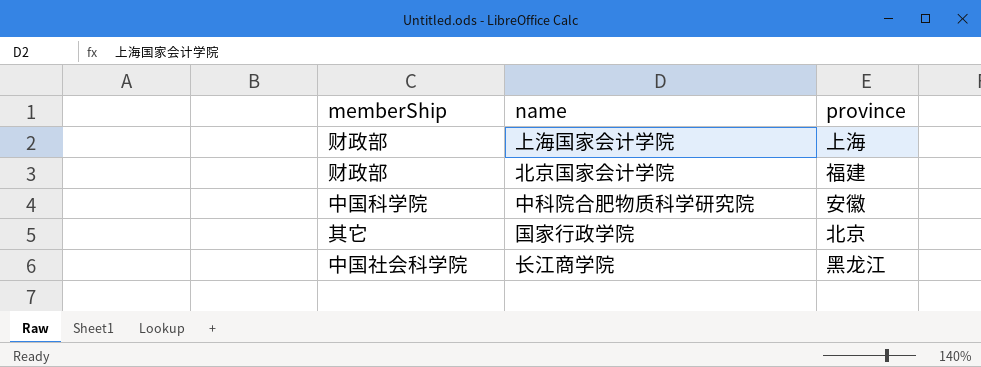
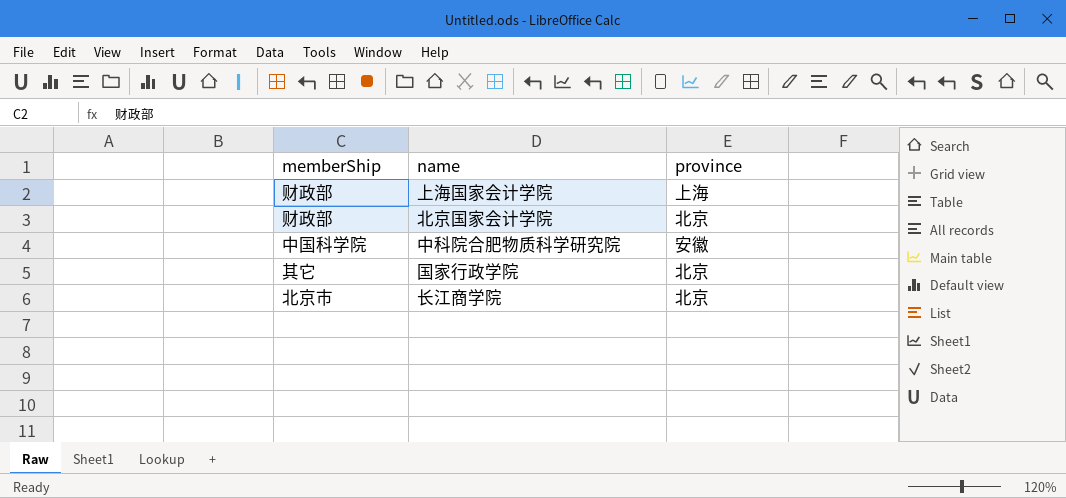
北京国家会计学院 | province: 福建 -> 北京
长江商学院 | memberShip: 中国社会科学院 -> 北京市
长江商学院 | province: 黑龙江 -> 北京

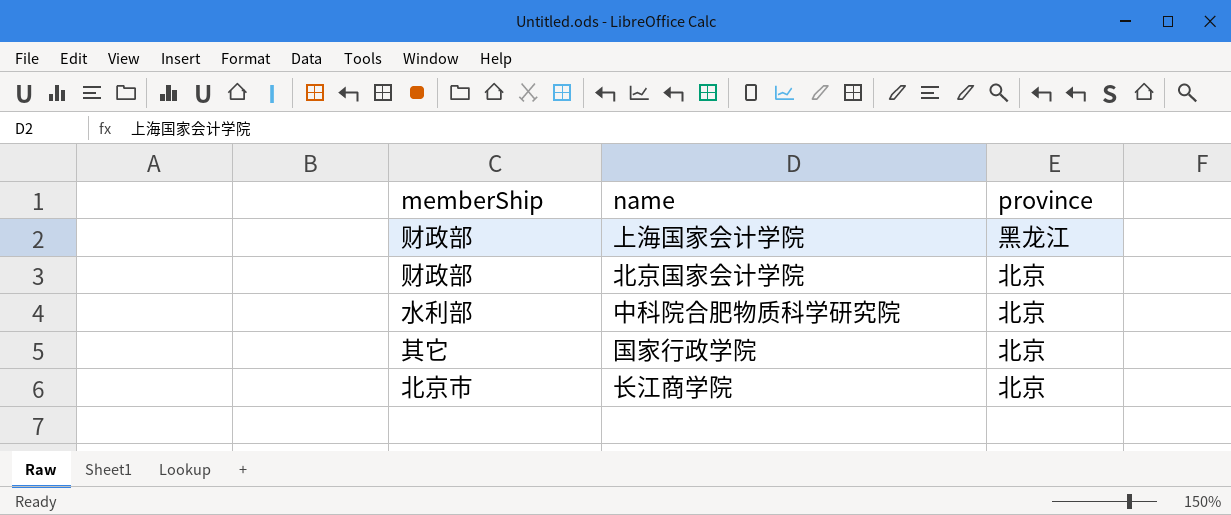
上海国家会计学院 | province: 上海 -> 黑龙江
中科院合肥物质科学研究院 | memberShip: 中国科学院 -> 水利部
中科院合肥物质科学研究院 | province: 安徽 -> 北京

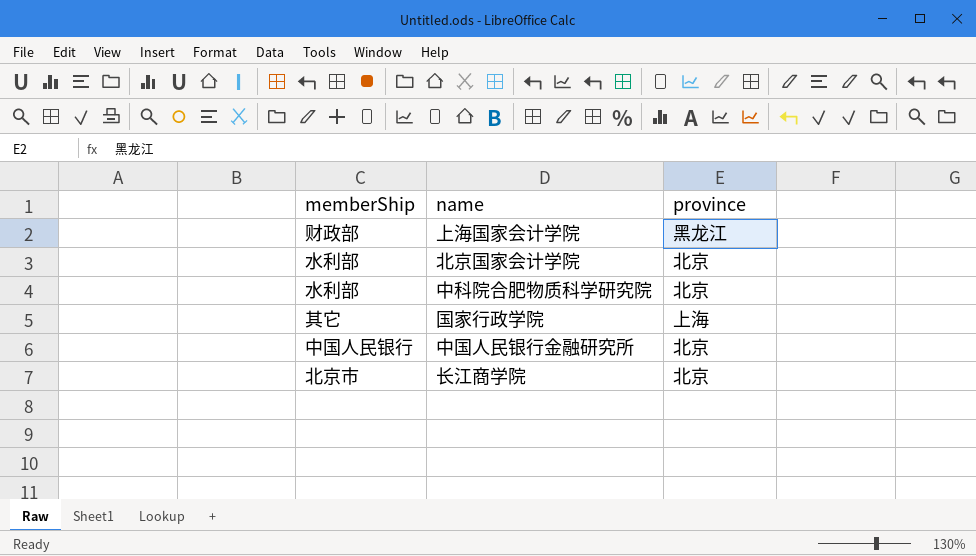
北京国家会计学院 | memberShip: 财政部 -> 水利部
国家行政学院 | province: 北京 -> 上海
row 中国人民银行金融研究所: none -> 中国人民银行 | 北京

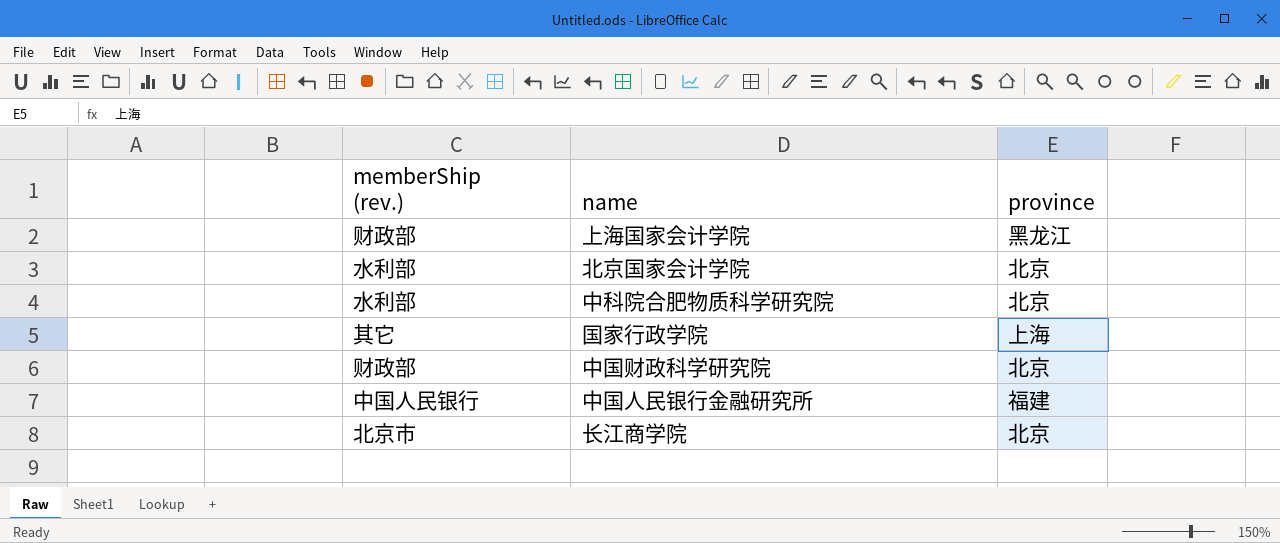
column name: memberShip -> memberShip (rev.)
row 中国财政科学研究院: none -> 财政部 | 北京
中国人民银行金融研究所 | province: 北京 -> 福建

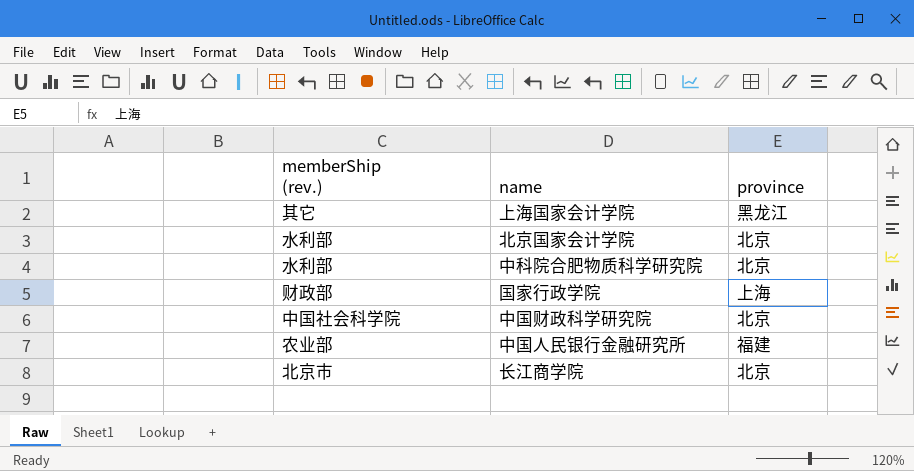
上海国家会计学院 | memberShip (rev.): 财政部 -> 其它
国家行政学院 | memberShip (rev.): 其它 -> 财政部
中国财政科学研究院 | memberShip (rev.): 财政部 -> 中国社会科学院
中国人民银行金融研究所 | memberShip (rev.): 中国人民银行 -> 农业部

